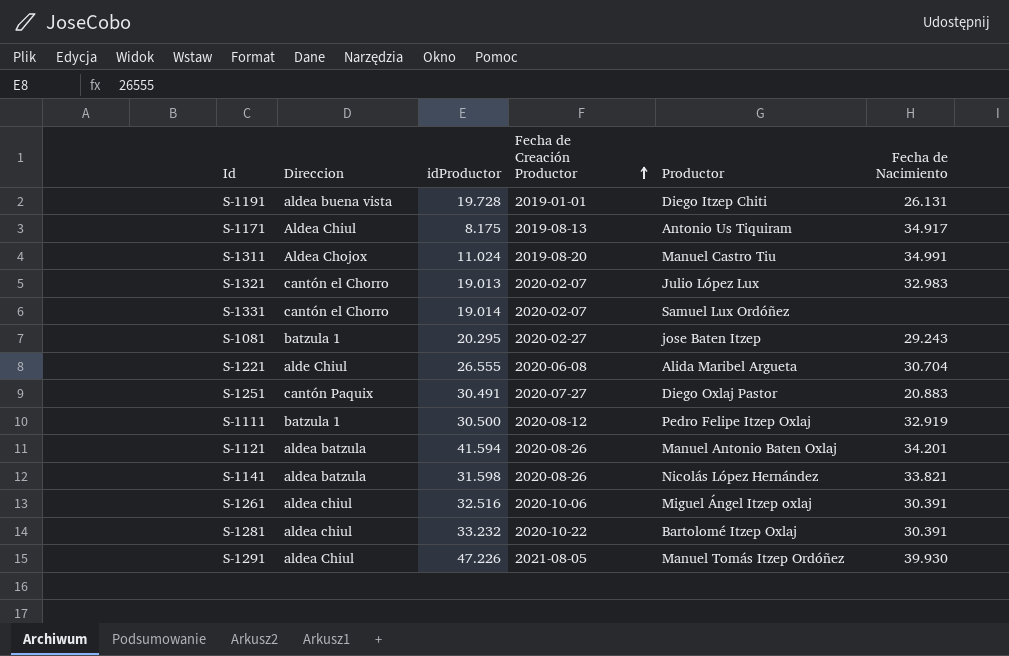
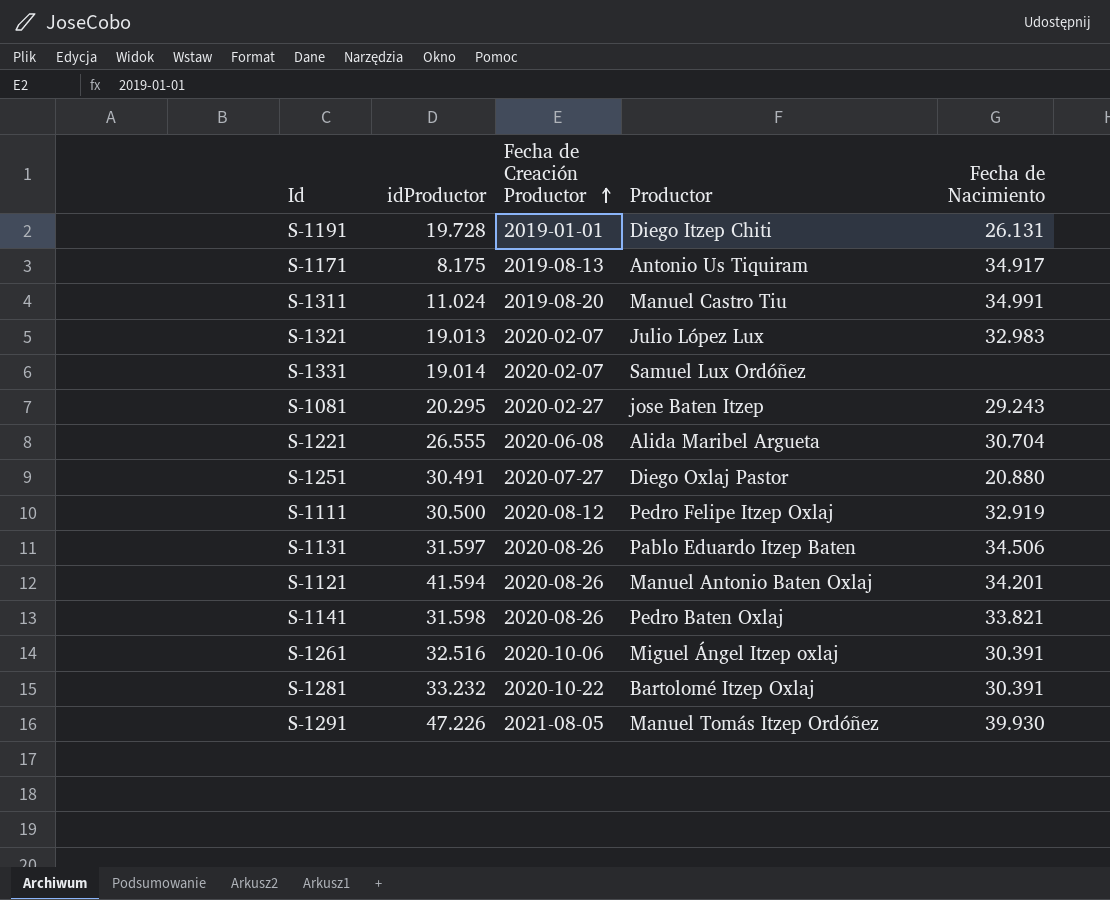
column Direccion | position: 2 -> none
S-1251 | Fecha de Nacimiento: 20.883 -> 20.880
row S-1131: none -> 31.597 | 2020-08-26 | Pablo Eduardo Itzep Baten | 34.506
S-1141 | Productor: Nicolás López Hernández -> Pedro Baten Oxlaj

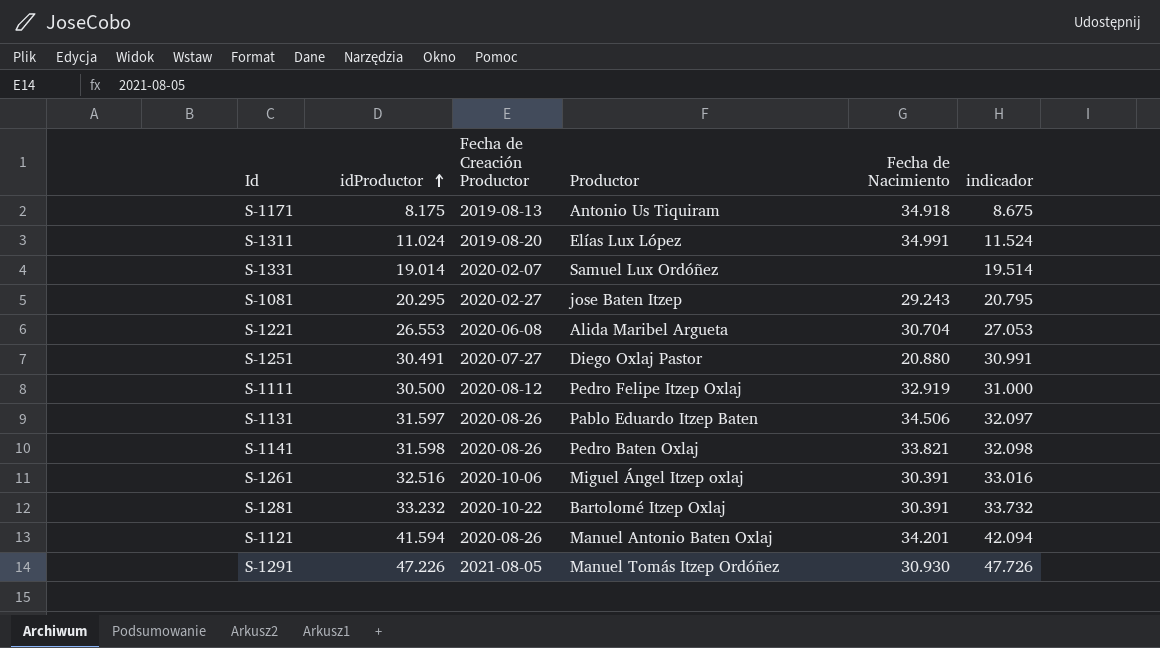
row order: Fecha de Creación Productor ascending -> idProductor ascending
column indicador | formula: none -> [idProductor] + 500
row S-1191: 19.728 | 2019-01-01 | Diego Itzep Chiti | 26.131 -> none
row S-1321: 19.013 | 2020-02-07 | Julio López Lux | 32.983 -> none
S-1171 | Fecha de Nacimiento: 34.917 -> 34.918
S-1311 | Productor: Manuel Castro Tiu -> Elías Lux López
S-1221 | idProductor: 26.555 -> 26.553
S-1291 | Fecha de Nacimiento: 39.930 -> 30.930

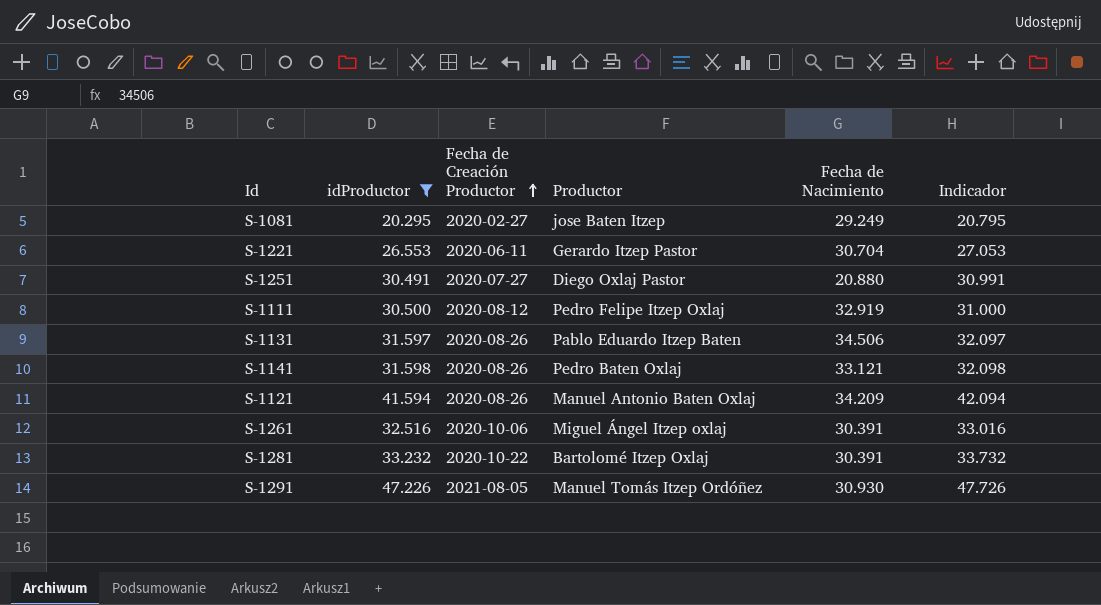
filter: none -> idProductor >= 20.295
row order: idProductor ascending -> Fecha de Creación Productor ascending
column name: indicador -> Indicador
S-1081 | Fecha de Nacimiento: 29.243 -> 29.249
S-1221 | Fecha de Creación Productor: 2020-06-08 -> 2020-06-11
S-1221 | Productor: Alida Maribel Argueta -> Gerardo Itzep Pastor
S-1141 | Fecha de Nacimiento: 33.821 -> 33.121
S-1121 | Fecha de Nacimiento: 34.201 -> 34.209

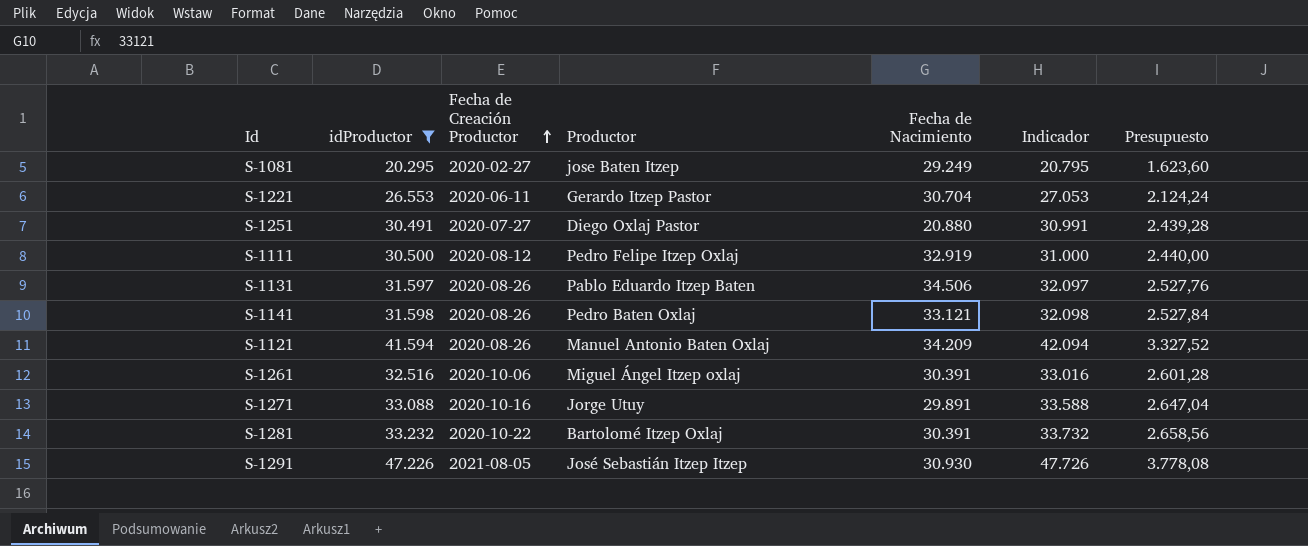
column Presupuesto | formula: none -> [idProductor] * 0,08
row S-1271: none -> 33.088 | 2020-10-16 | Jorge Utuy | 29.891 | 33.588 | 2.647,04
S-1291 | Productor: Manuel Tomás Itzep Ordóñez -> José Sebastián Itzep Itzep

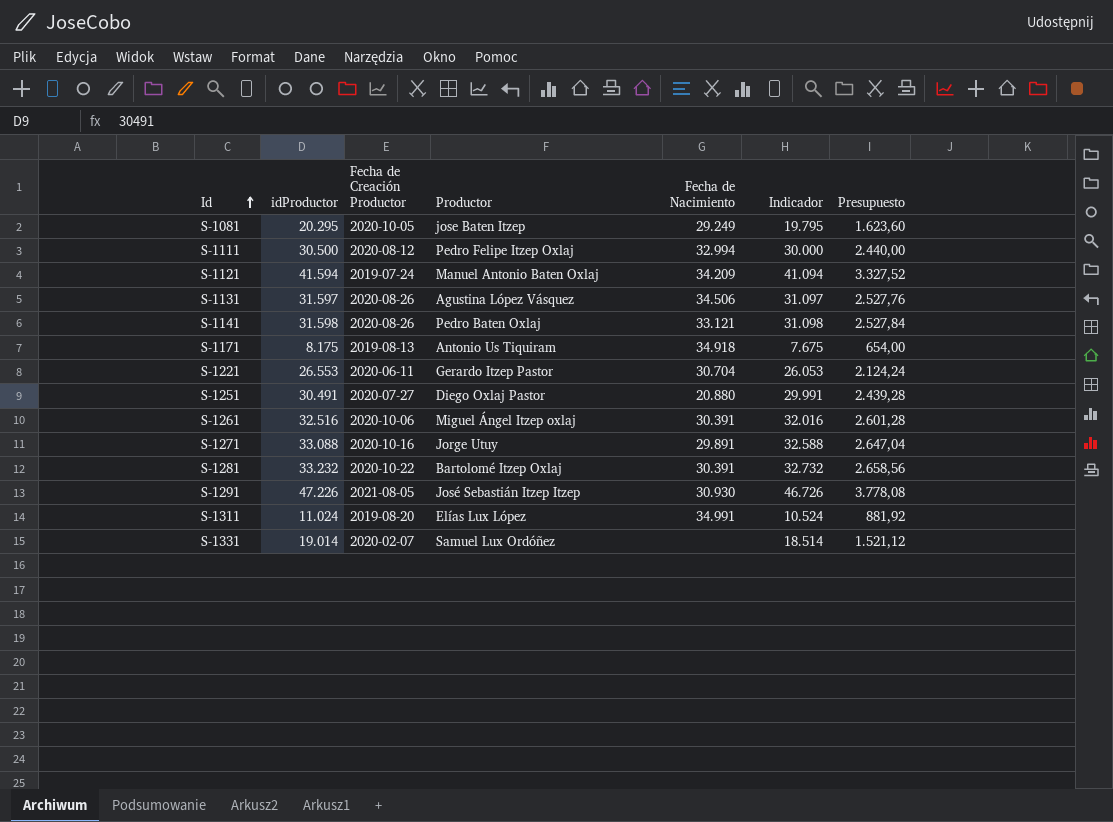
filter: idProductor >= 20.295 -> none
row order: Fecha de Creación Productor ascending -> Id ascending
column Indicador | formula: [idProductor] + 500 -> [idProductor] - 500
S-1081 | Fecha de Creación Productor: 2020-02-27 -> 2020-10-05
S-1111 | Fecha de Nacimiento: 32.919 -> 32.994
S-1121 | Fecha de Creación Productor: 2020-08-26 -> 2019-07-24
S-1131 | Productor: Pablo Eduardo Itzep Baten -> Agustina López Vásquez

